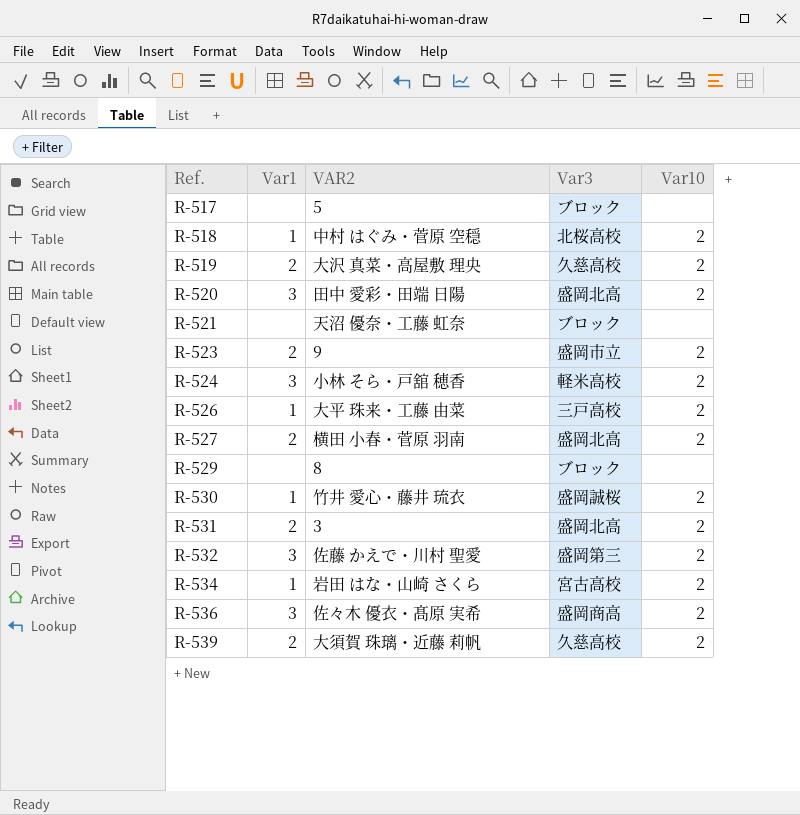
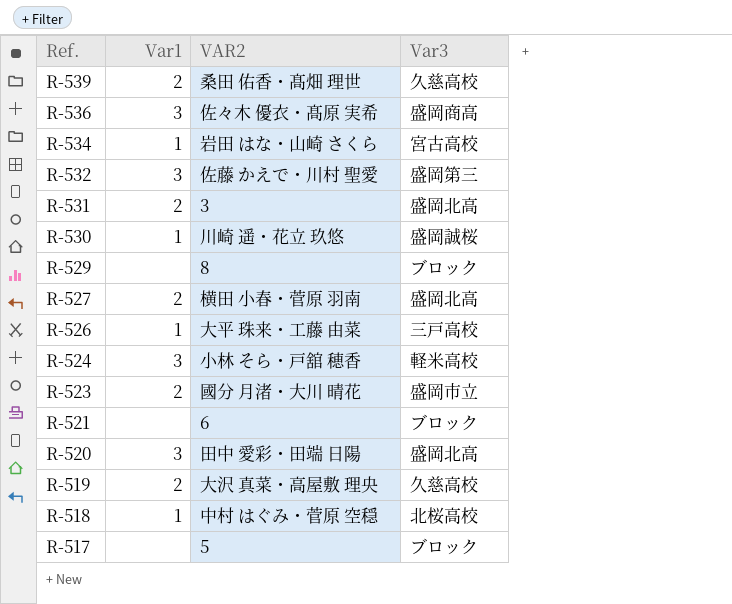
row order: Ref. ascending -> Ref. descending
column Var10 | position: 5 -> none
R-539 | VAR2: 大須賀 珠璃・近藤 莉帆 -> 桑田 佑香・髙畑 理世
R-530 | VAR2: 竹井 愛心・藤井 琉衣 -> 川崎 遥・花立 玖悠
R-523 | VAR2: 9 -> 國分 月渚・大川 晴花
R-521 | VAR2: 天沼 優奈・工藤 虹奈 -> 6

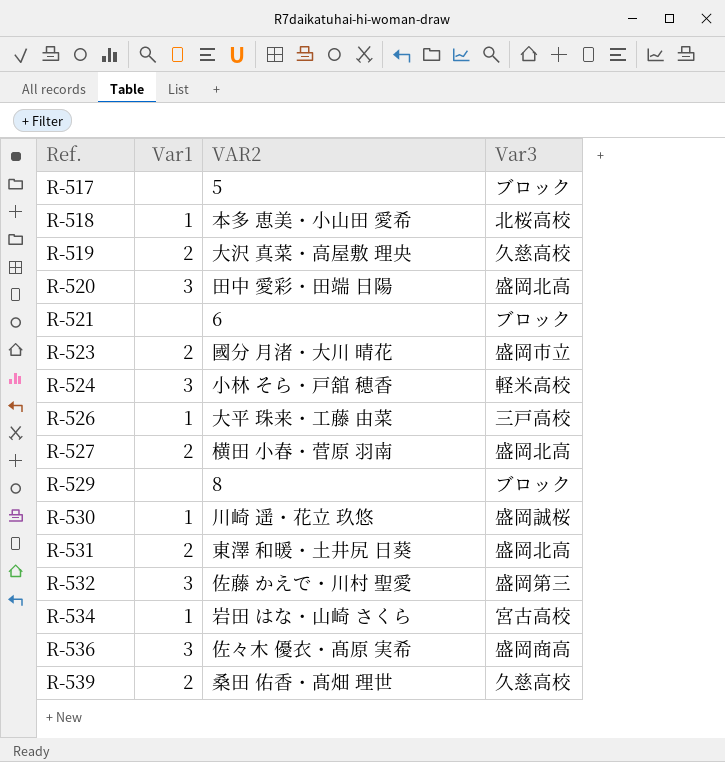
row order: Ref. descending -> Ref. ascending
R-518 | VAR2: 中村 はぐみ・菅原 空穏 -> 本多 恵美・小山田 愛希
R-531 | VAR2: 3 -> 東澤 和暖・土井尻 日葵

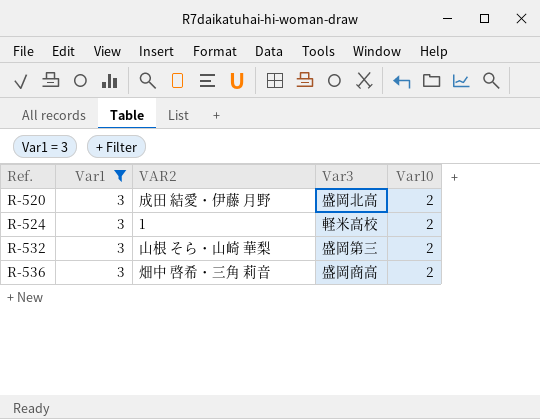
filter: none -> Var1 = 3
column Var10 | position: none -> 5
R-520 | VAR2: 田中 愛彩・田端 日陽 -> 成田 結愛・伊藤 月野
R-524 | VAR2: 小林 そら・戸舘 穂香 -> 1
R-532 | VAR2: 佐藤 かえで・川村 聖愛 -> 山根 そら・山崎 華梨
R-536 | VAR2: 佐々木 優衣・髙原 実希 -> 畑中 啓希・三角 莉音

